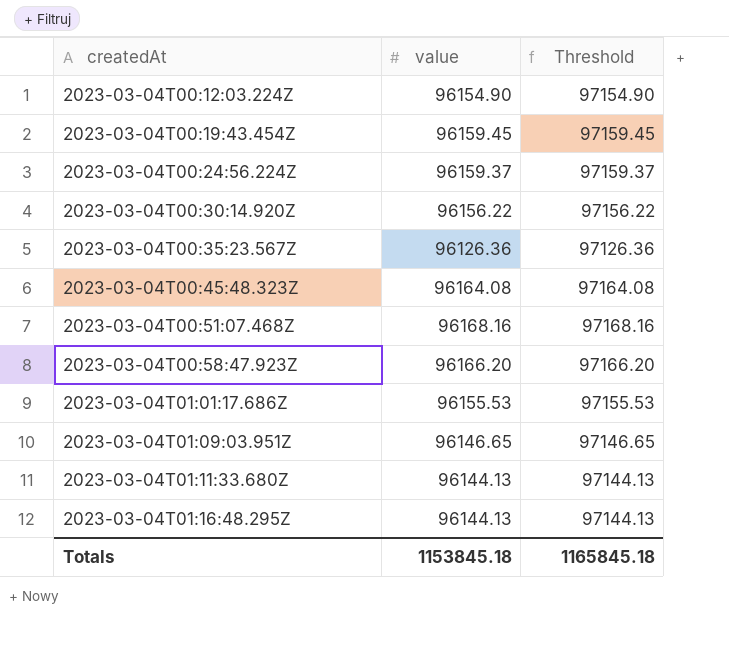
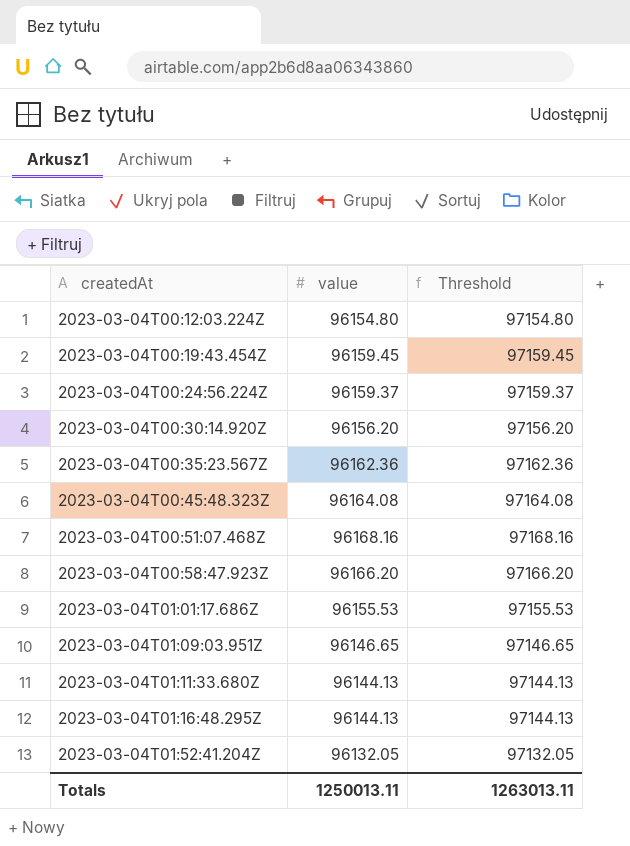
2023-03-04T00:12:03.224Z | value: 96154.90 -> 96154.80
2023-03-04T00:12:03.224Z | Threshold: 97154.90 -> 97154.80
2023-03-04T00:30:14.920Z | value: 96156.22 -> 96156.20
2023-03-04T00:30:14.920Z | Threshold: 97156.22 -> 97156.20
2023-03-04T00:35:23.567Z | value: 96126.36 -> 96162.36
2023-03-04T00:35:23.567Z | Threshold: 97126.36 -> 97162.36
row 2023-03-04T01:52:41.204Z: none -> 96132.05 | 97132.05
Totals | value: 1153845.18 -> 1250013.11
Totals | Threshold: 1165845.18 -> 1263013.11

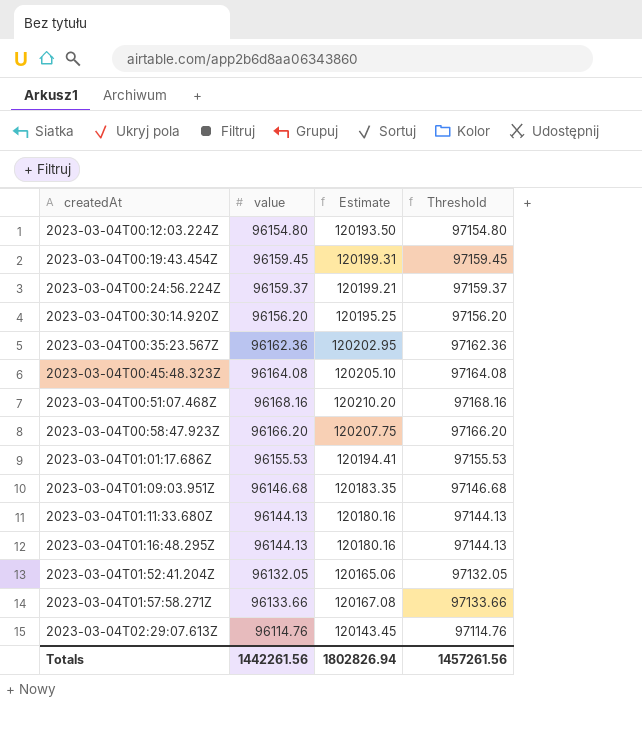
column Estimate | formula: none -> [value] * 1.25
2023-03-04T01:09:03.951Z | value: 96146.65 -> 96146.68
2023-03-04T01:09:03.951Z | Threshold: 97146.65 -> 97146.68
row 2023-03-04T01:57:58.271Z: none -> 96133.66 | 120167.08 | 97133.66
row 2023-03-04T02:29:07.613Z: none -> 96114.76 | 120143.45 | 97114.76
Totals | value: 1250013.11 -> 1442261.56
Totals | Threshold: 1263013.11 -> 1457261.56

